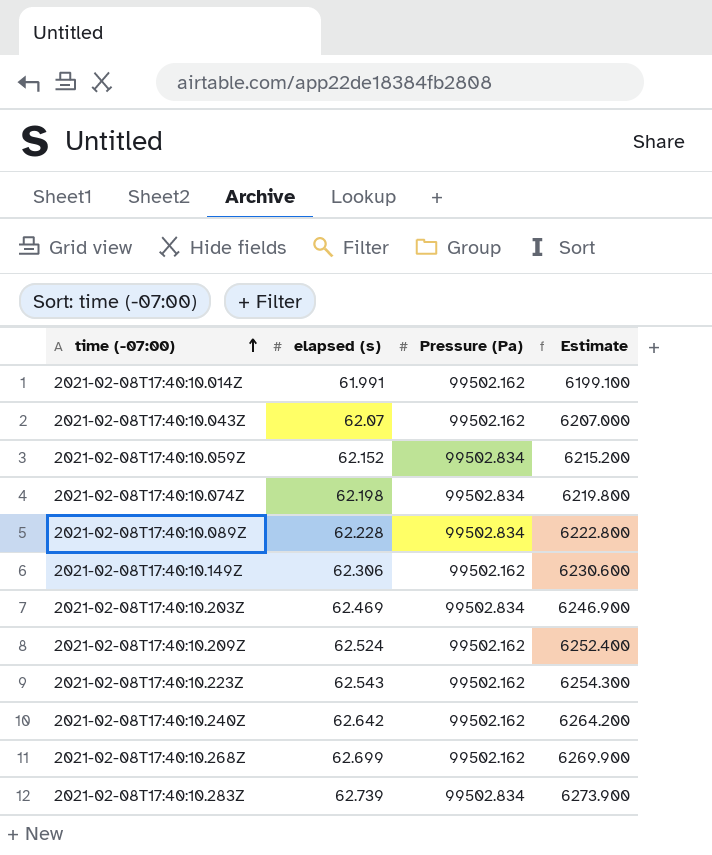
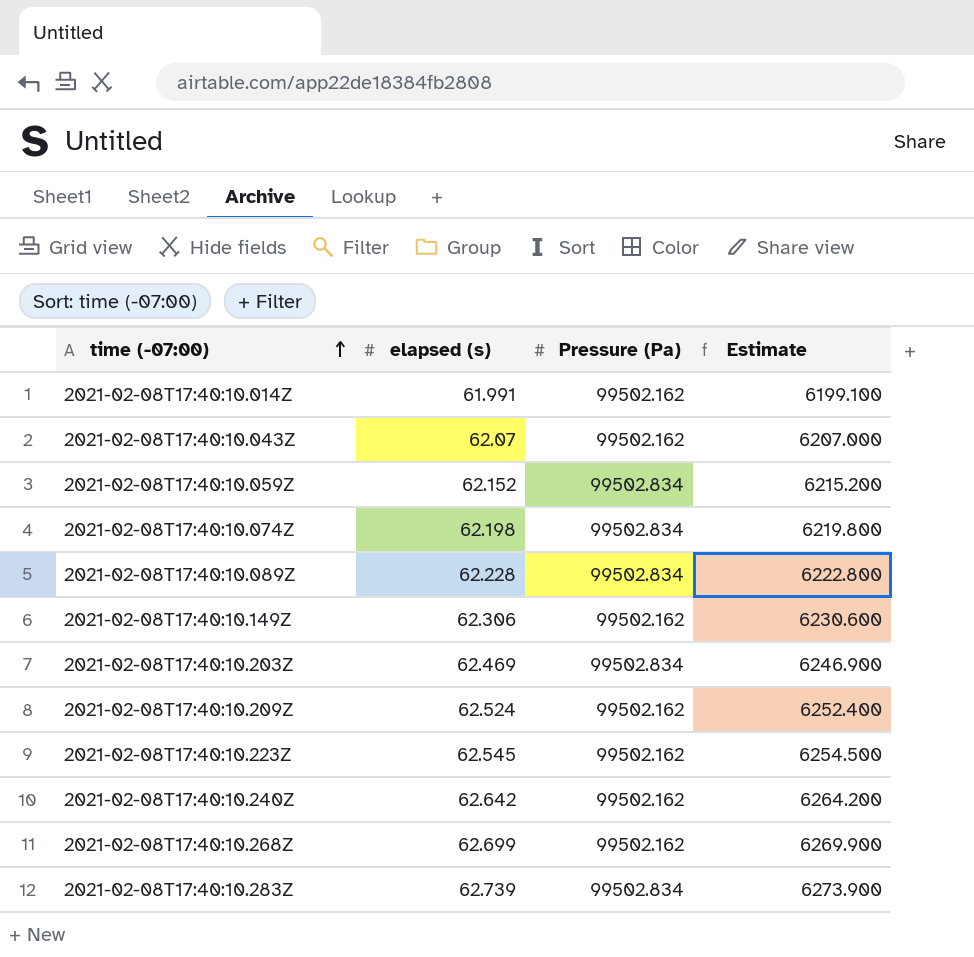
2021-02-08T17:40:10.223Z | elapsed (s): 62.543 -> 62.545
2021-02-08T17:40:10.223Z | Estimate: 6254.300 -> 6254.500

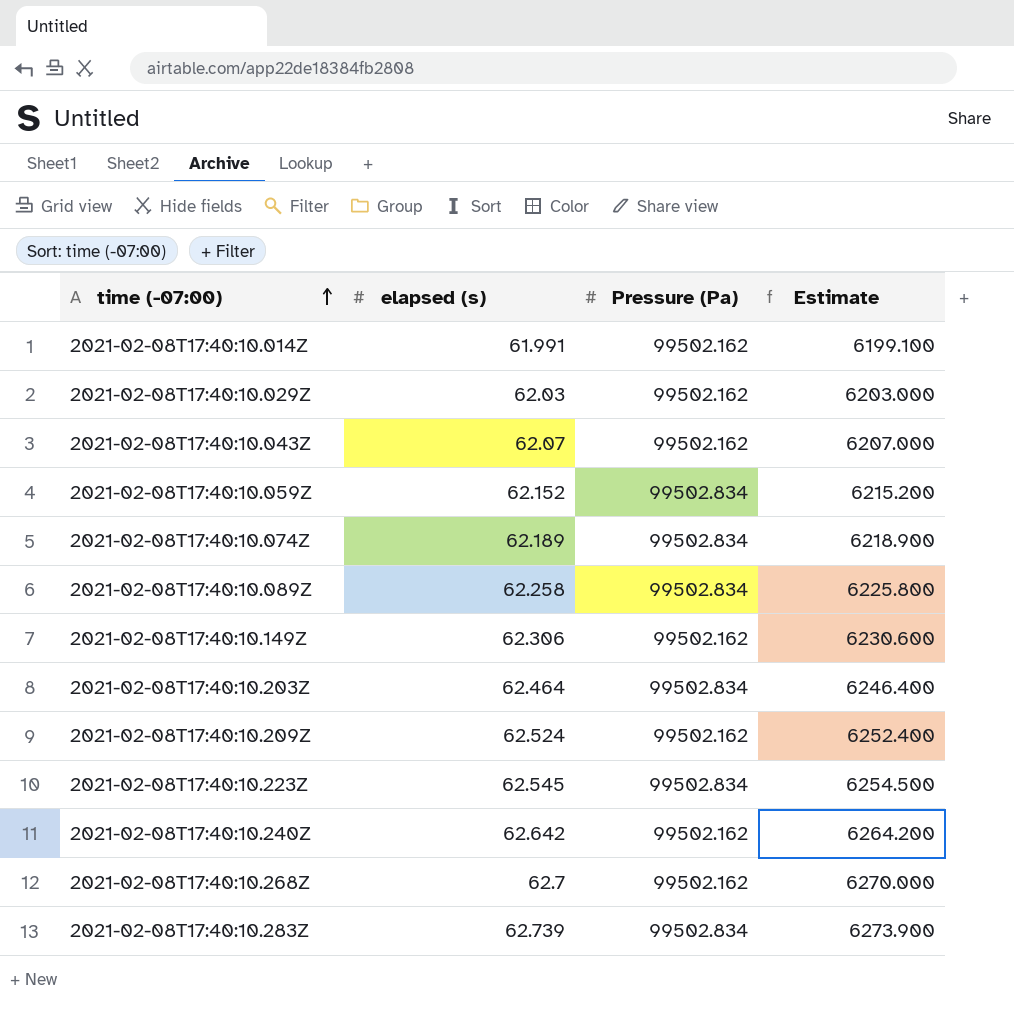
row 2021-02-08T17:40:10.029Z: none -> 62.03 | 99502.162 | 6203.000
2021-02-08T17:40:10.074Z | elapsed (s): 62.198 -> 62.189
2021-02-08T17:40:10.074Z | Estimate: 6219.800 -> 6218.900
2021-02-08T17:40:10.089Z | elapsed (s): 62.228 -> 62.258
2021-02-08T17:40:10.089Z | Estimate: 6222.800 -> 6225.800
2021-02-08T17:40:10.203Z | elapsed (s): 62.469 -> 62.464
2021-02-08T17:40:10.203Z | Estimate: 6246.900 -> 6246.400
2021-02-08T17:40:10.223Z | Pressure (Pa): 99502.162 -> 99502.834
2021-02-08T17:40:10.268Z | elapsed (s): 62.699 -> 62.7
2021-02-08T17:40:10.268Z | Estimate: 6269.900 -> 6270.000

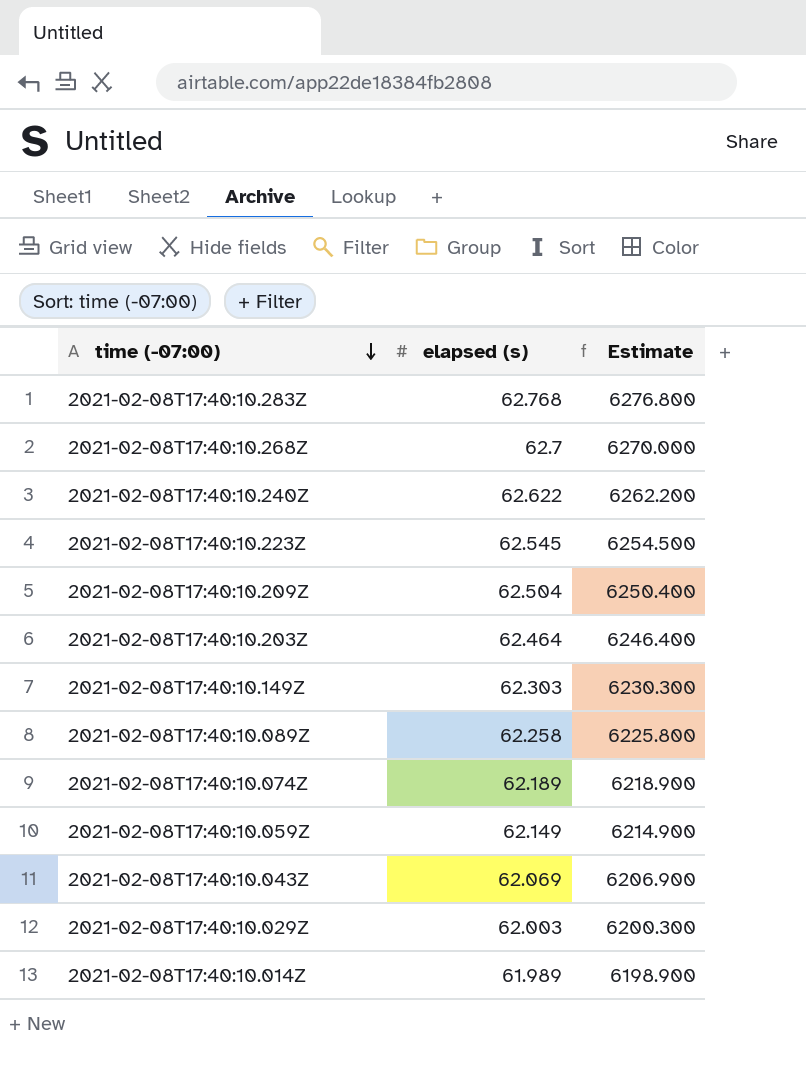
row order: time (-07:00) ascending -> time (-07:00) descending
column Pressure (Pa) | position: 3 -> none
2021-02-08T17:40:10.283Z | elapsed (s): 62.739 -> 62.768
2021-02-08T17:40:10.283Z | Estimate: 6273.900 -> 6276.800
2021-02-08T17:40:10.240Z | elapsed (s): 62.642 -> 62.622
2021-02-08T17:40:10.240Z | Estimate: 6264.200 -> 6262.200
2021-02-08T17:40:10.209Z | elapsed (s): 62.524 -> 62.504
2021-02-08T17:40:10.209Z | Estimate: 6252.400 -> 6250.400
2021-02-08T17:40:10.149Z | elapsed (s): 62.306 -> 62.303
2021-02-08T17:40:10.149Z | Estimate: 6230.600 -> 6230.300
2021-02-08T17:40:10.059Z | elapsed (s): 62.152 -> 62.149
2021-02-08T17:40:10.059Z | Estimate: 6215.200 -> 6214.900
2021-02-08T17:40:10.043Z | elapsed (s): 62.07 -> 62.069
2021-02-08T17:40:10.043Z | Estimate: 6207.000 -> 6206.900
2021-02-08T17:40:10.029Z | elapsed (s): 62.03 -> 62.003
2021-02-08T17:40:10.029Z | Estimate: 6203.000 -> 6200.300
2021-02-08T17:40:10.014Z | elapsed (s): 61.991 -> 61.989
2021-02-08T17:40:10.014Z | Estimate: 6199.100 -> 6198.900

